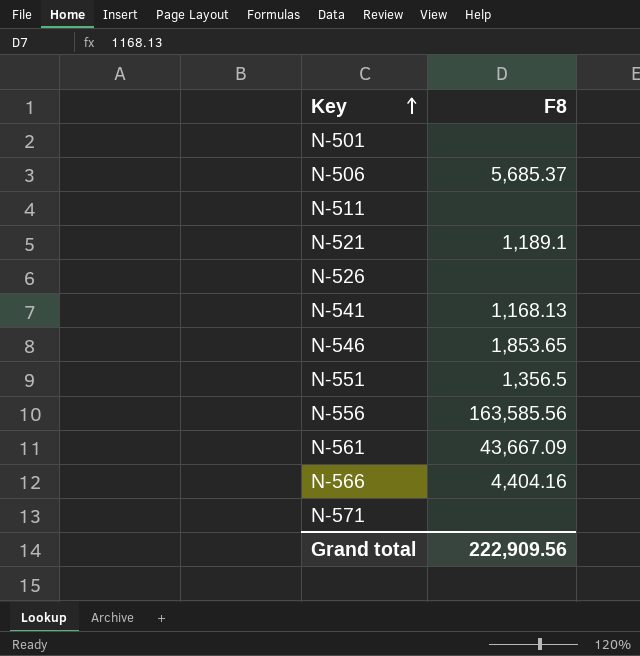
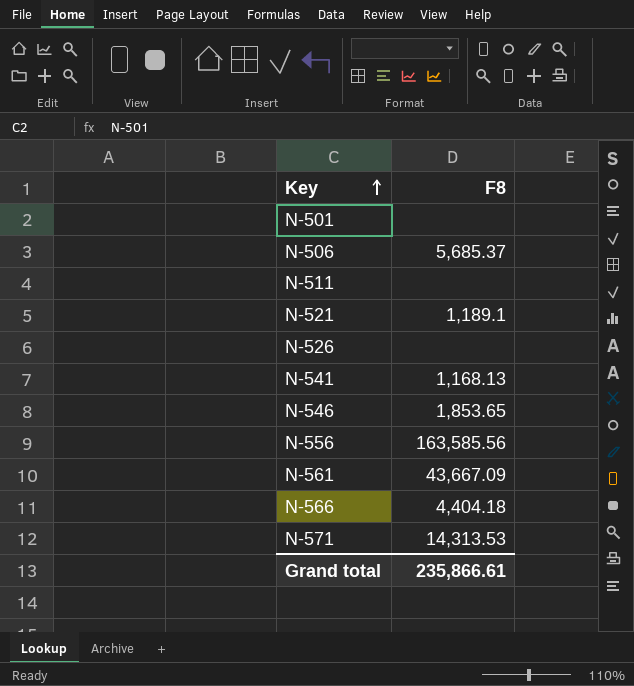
row N-551: 1,356.5 -> none
N-566 | F8: 4,404.16 -> 4,404.18
N-571 | F8: none -> 14,313.53
Grand total | F8: 222,909.56 -> 235,866.61

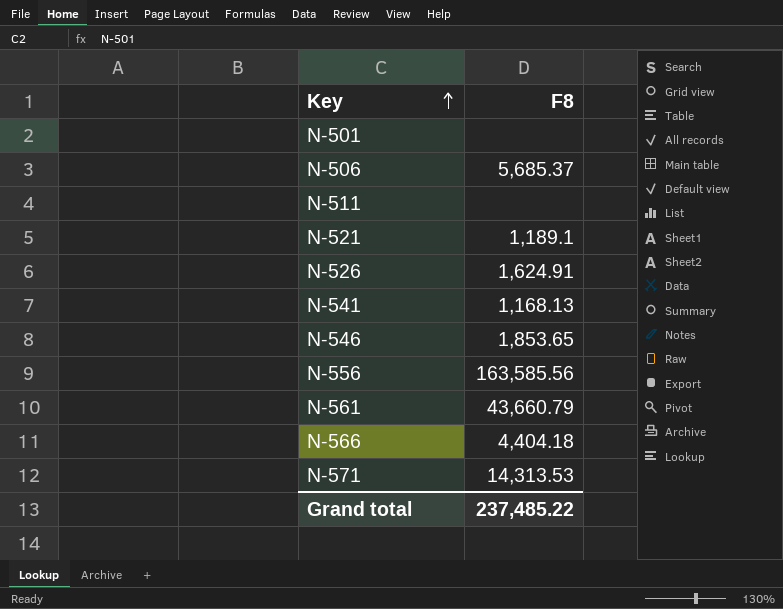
N-526 | F8: none -> 1,624.91
N-561 | F8: 43,667.09 -> 43,660.79
Grand total | F8: 235,866.61 -> 237,485.22

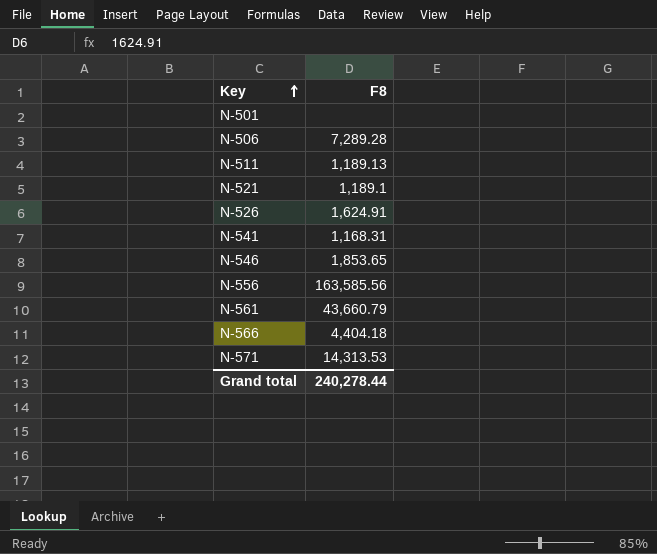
N-506 | F8: 5,685.37 -> 7,289.28
N-511 | F8: none -> 1,189.13
N-541 | F8: 1,168.13 -> 1,168.31
Grand total | F8: 237,485.22 -> 240,278.44

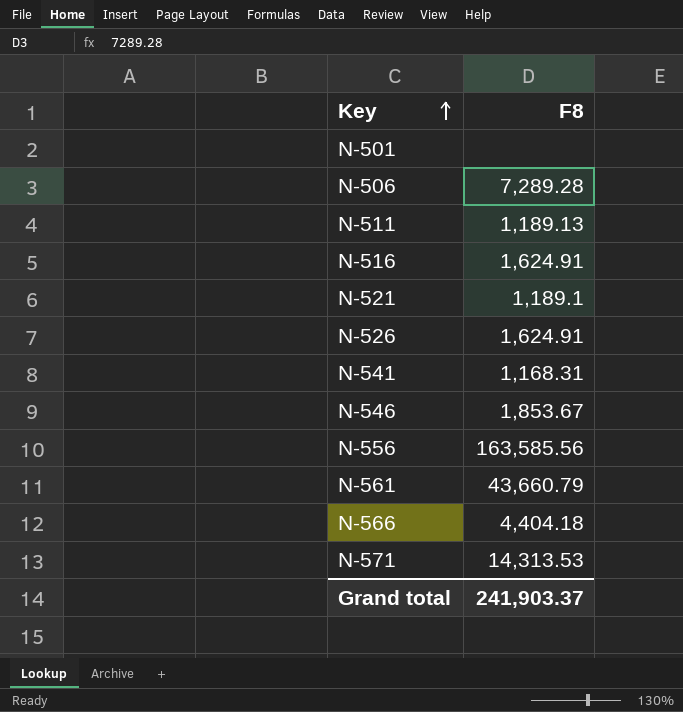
row N-516: none -> 1,624.91
N-546 | F8: 1,853.65 -> 1,853.67
Grand total | F8: 240,278.44 -> 241,903.37

